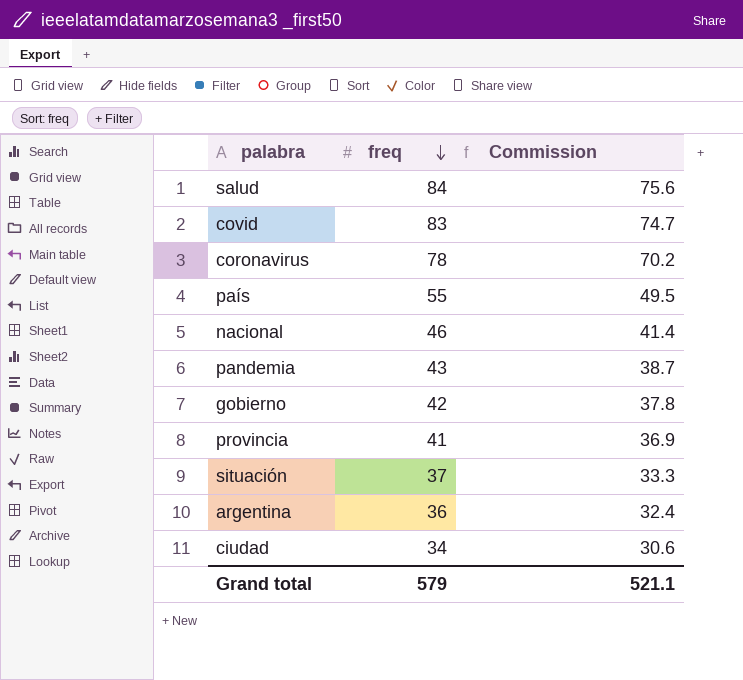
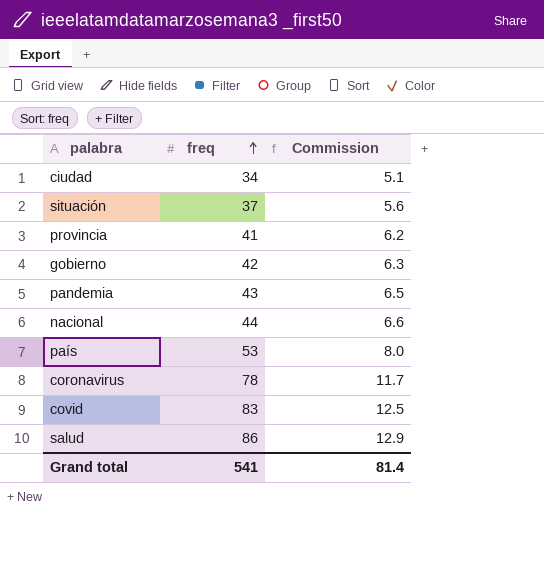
row order: freq descending -> freq ascending
column Commission | formula: [freq] * 0.9 -> [freq] * 0.15
row argentina: 36 | 32.4 -> none
nacional | freq: 46 -> 44
país | freq: 55 -> 53
salud | freq: 84 -> 86
Grand total | freq: 579 -> 541
Grand total | Commission: 521.1 -> 81.4

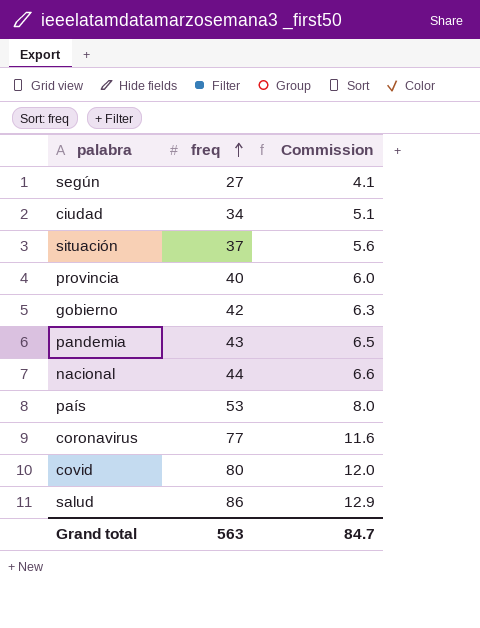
row según: none -> 27 | 4.1
provincia | freq: 41 -> 40
provincia | Commission: 6.2 -> 6.0
coronavirus | freq: 78 -> 77
coronavirus | Commission: 11.7 -> 11.6
covid | freq: 83 -> 80
covid | Commission: 12.5 -> 12.0
Grand total | freq: 541 -> 563
Grand total | Commission: 81.4 -> 84.7

